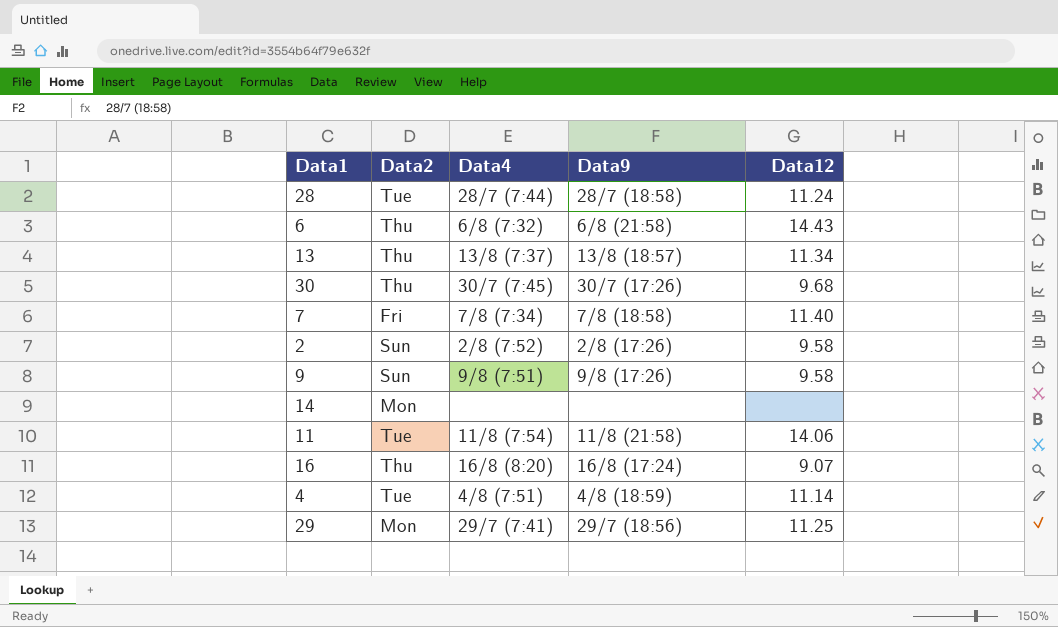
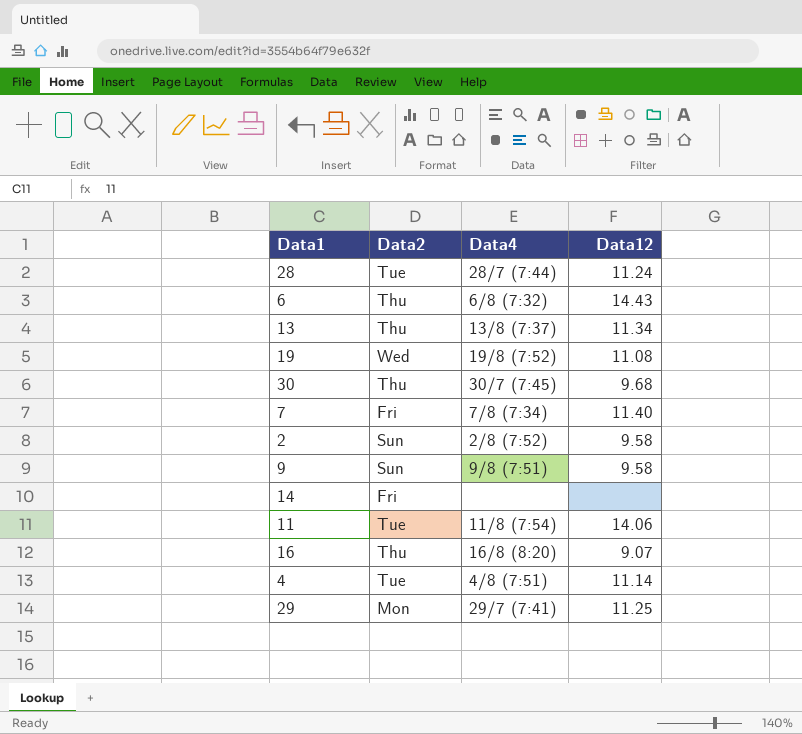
column Data9 | position: 4 -> none
row 19: none -> Wed | 19/8 (7:52) | 11.08
14 | Data2: Mon -> Fri

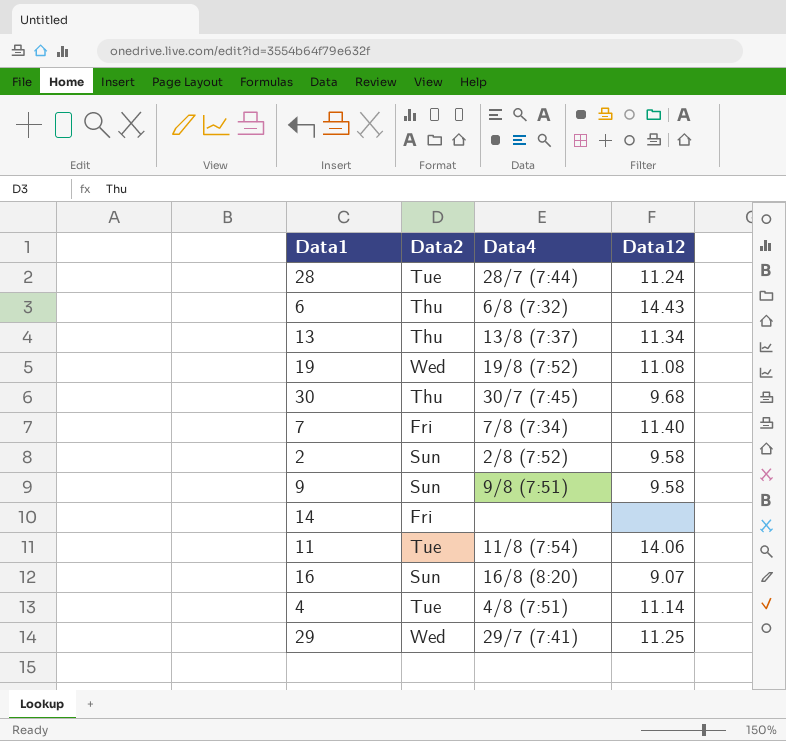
16 | Data2: Thu -> Sun
29 | Data2: Mon -> Wed

